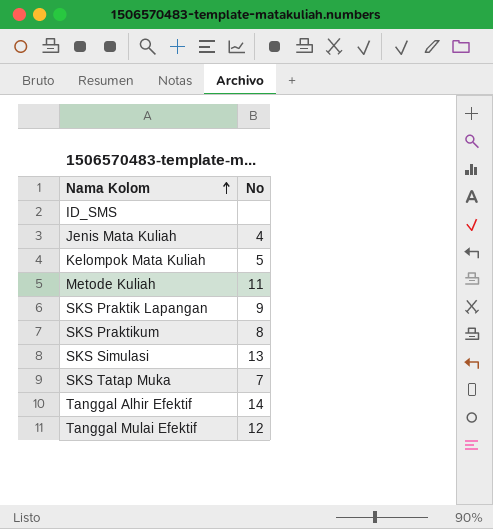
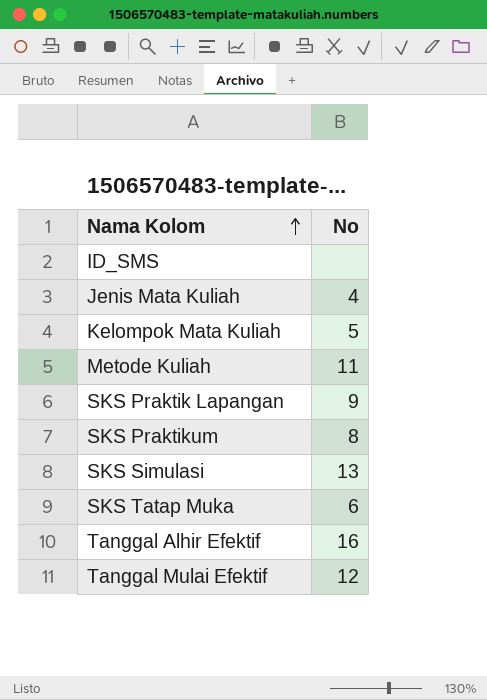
SKS Tatap Muka | No: 7 -> 6
Tanggal Alhir Efektif | No: 14 -> 16

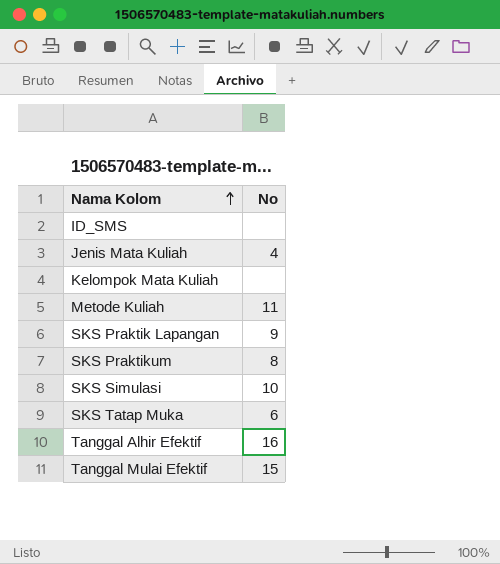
Kelompok Mata Kuliah | No: 5 -> none
SKS Simulasi | No: 13 -> 10
Tanggal Mulai Efektif | No: 12 -> 15

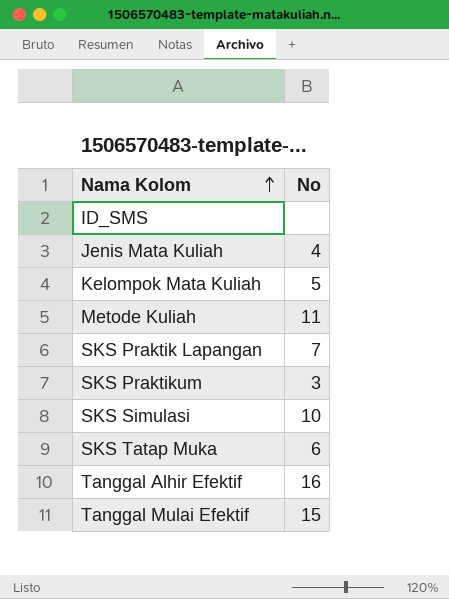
Kelompok Mata Kuliah | No: none -> 5
SKS Praktik Lapangan | No: 9 -> 7
SKS Praktikum | No: 8 -> 3

